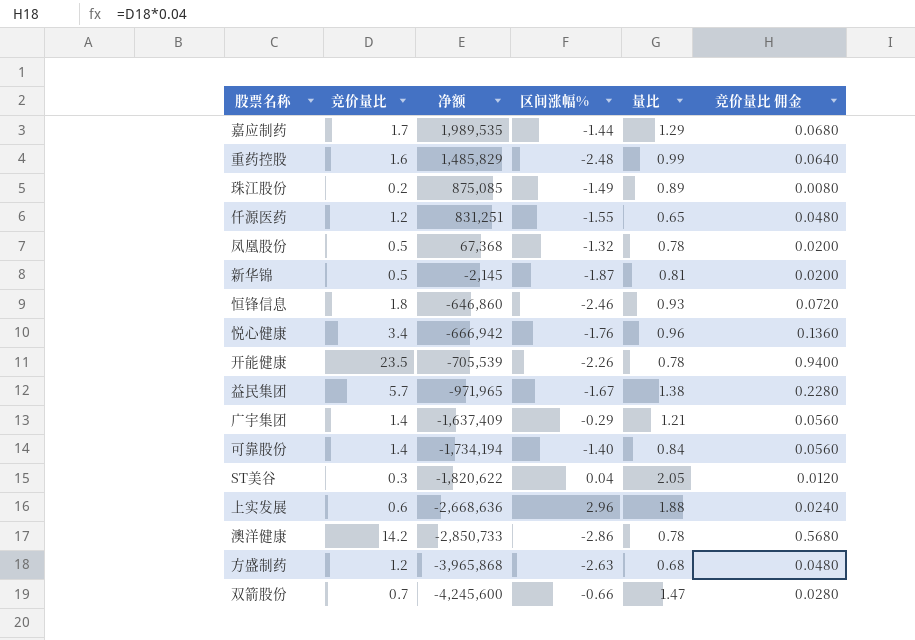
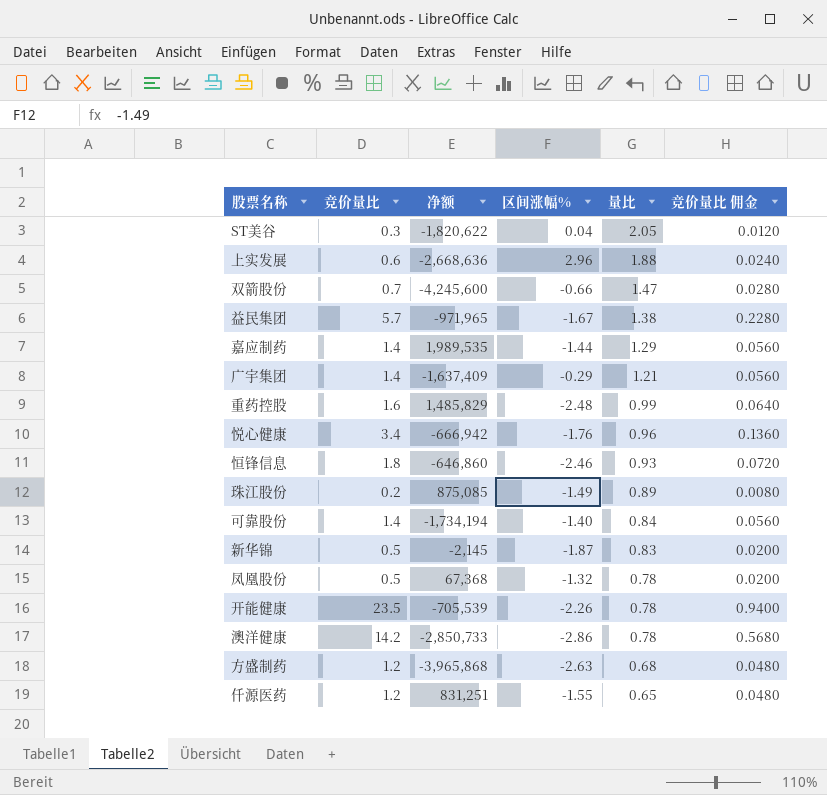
row order: 净额 descending -> 量比 descending
嘉应制药 | 竞价量比: 1.7 -> 1.4
嘉应制药 | 竞价量比 佣金: 0.0680 -> 0.0560
新华锦 | 量比: 0.81 -> 0.83

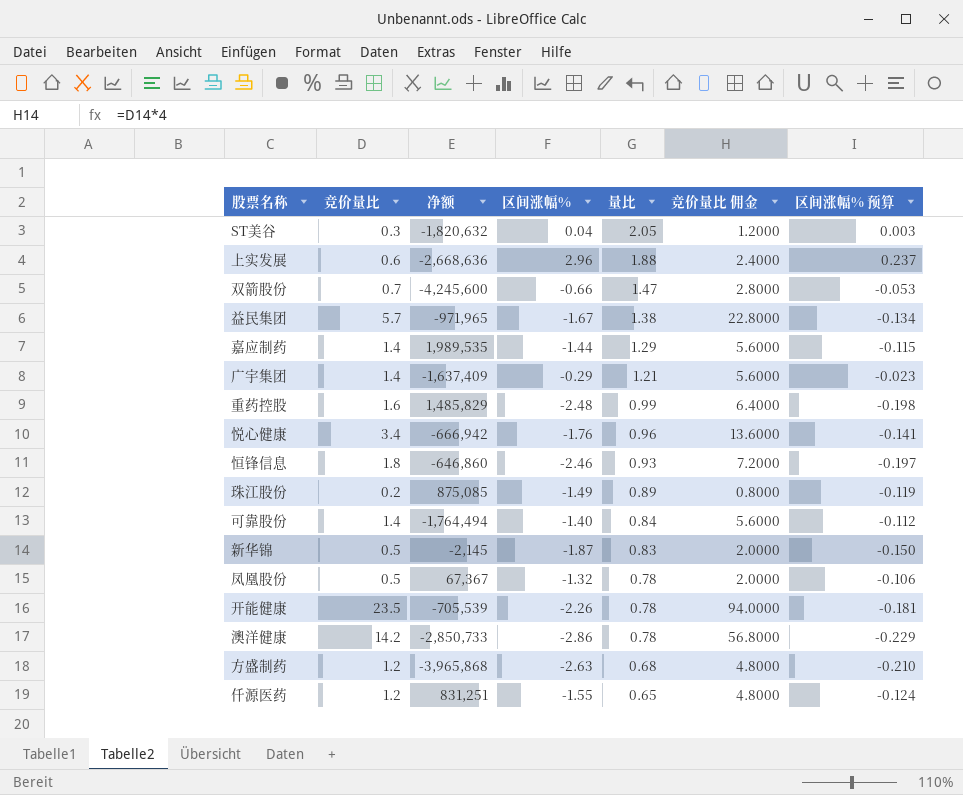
column 竞价量比 佣金 | formula: [竞价量比] * 0.04 -> [竞价量比] * 4
column 区间涨幅% 预算 | formula: none -> [区间涨幅%] * 0.08
ST美谷 | 净额: -1,820,622 -> -1,820,632
可靠股份 | 净额: -1,734,194 -> -1,764,494
凤凰股份 | 净额: 67,368 -> 67,367

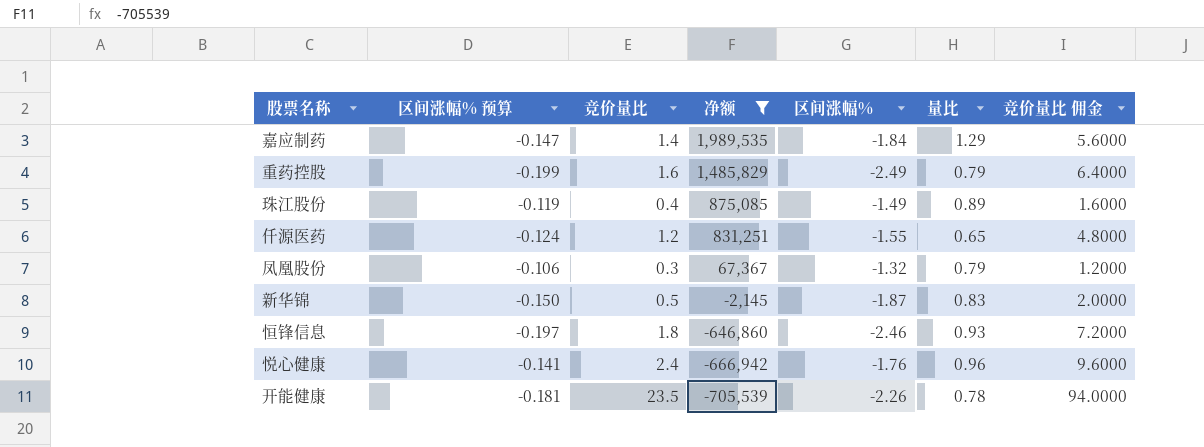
filter: none -> 净额 >= -705,539
row order: 量比 descending -> 净额 descending
column 区间涨幅% 预算 | position: 7 -> 2
嘉应制药 | 区间涨幅% 预算: -0.115 -> -0.147
嘉应制药 | 区间涨幅%: -1.44 -> -1.84
重药控股 | 区间涨幅% 预算: -0.198 -> -0.199
重药控股 | 区间涨幅%: -2.48 -> -2.49
重药控股 | 量比: 0.99 -> 0.79
珠江股份 | 竞价量比: 0.2 -> 0.4
珠江股份 | 竞价量比 佣金: 0.8000 -> 1.6000
凤凰股份 | 竞价量比: 0.5 -> 0.3
凤凰股份 | 量比: 0.78 -> 0.79
凤凰股份 | 竞价量比 佣金: 2.0000 -> 1.2000
悦心健康 | 竞价量比: 3.4 -> 2.4
悦心健康 | 竞价量比 佣金: 13.6000 -> 9.6000

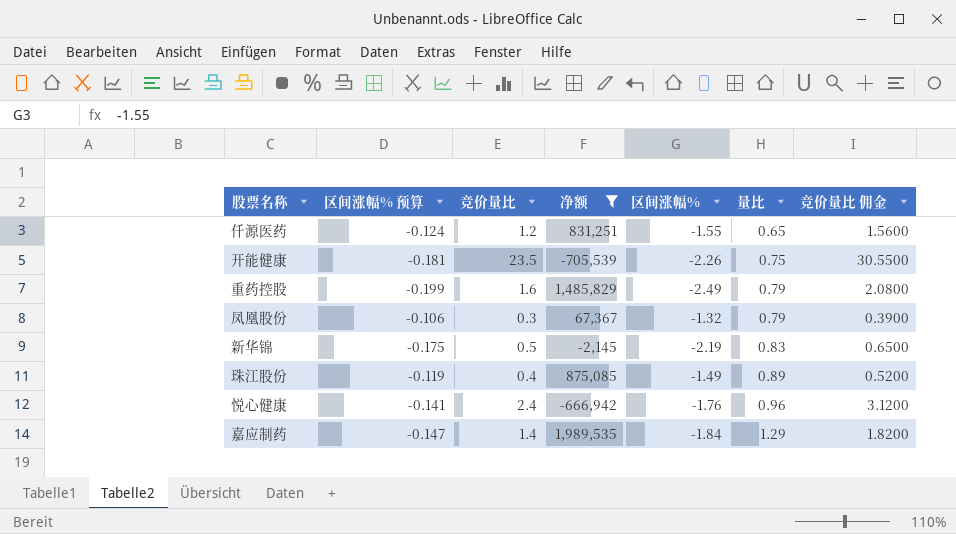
row order: 净额 descending -> 量比 ascending
column 竞价量比 佣金 | formula: [竞价量比] * 4 -> [竞价量比] * 1.3
row 恒锋信息: -0.197 | 1.8 | -646,860 | -2.46 | 0.93 | 7.2000 -> none
开能健康 | 量比: 0.78 -> 0.75
新华锦 | 区间涨幅% 预算: -0.150 -> -0.175
新华锦 | 区间涨幅%: -1.87 -> -2.19

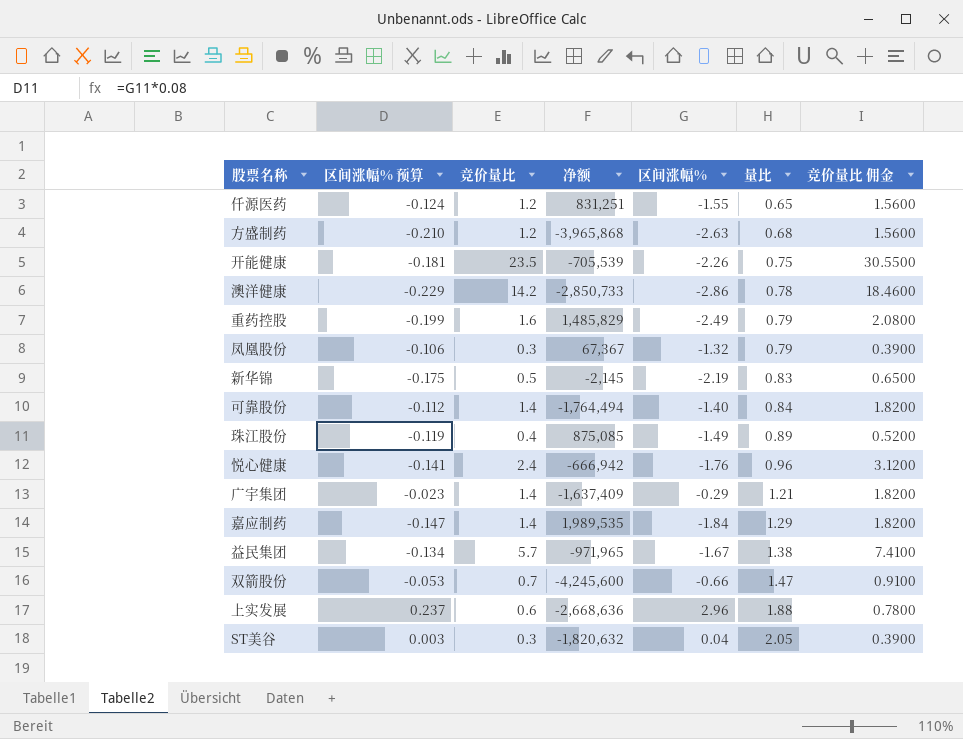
filter: 净额 >= -705,539 -> none

